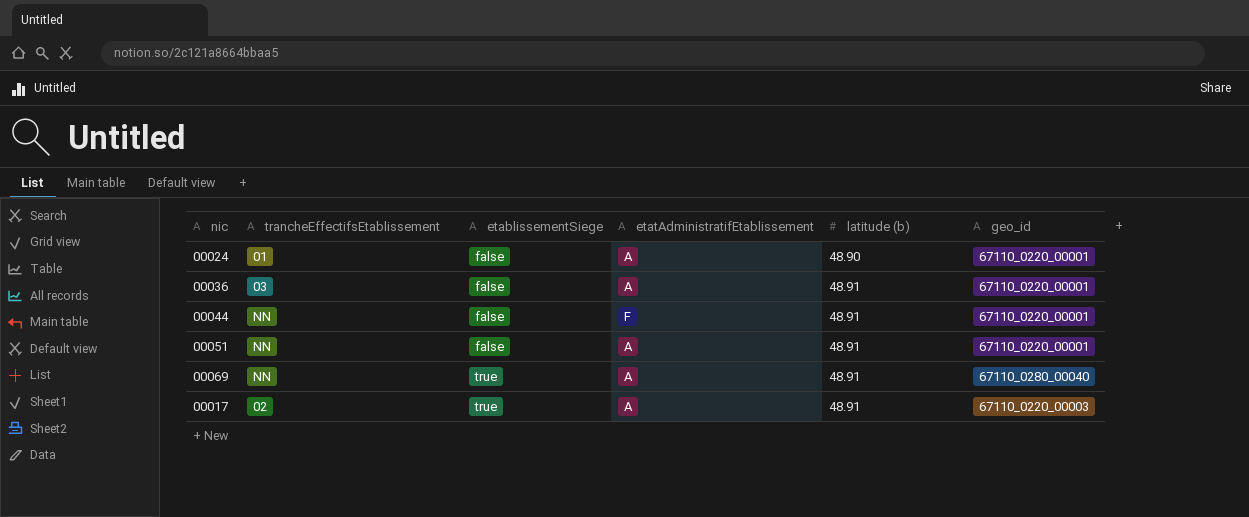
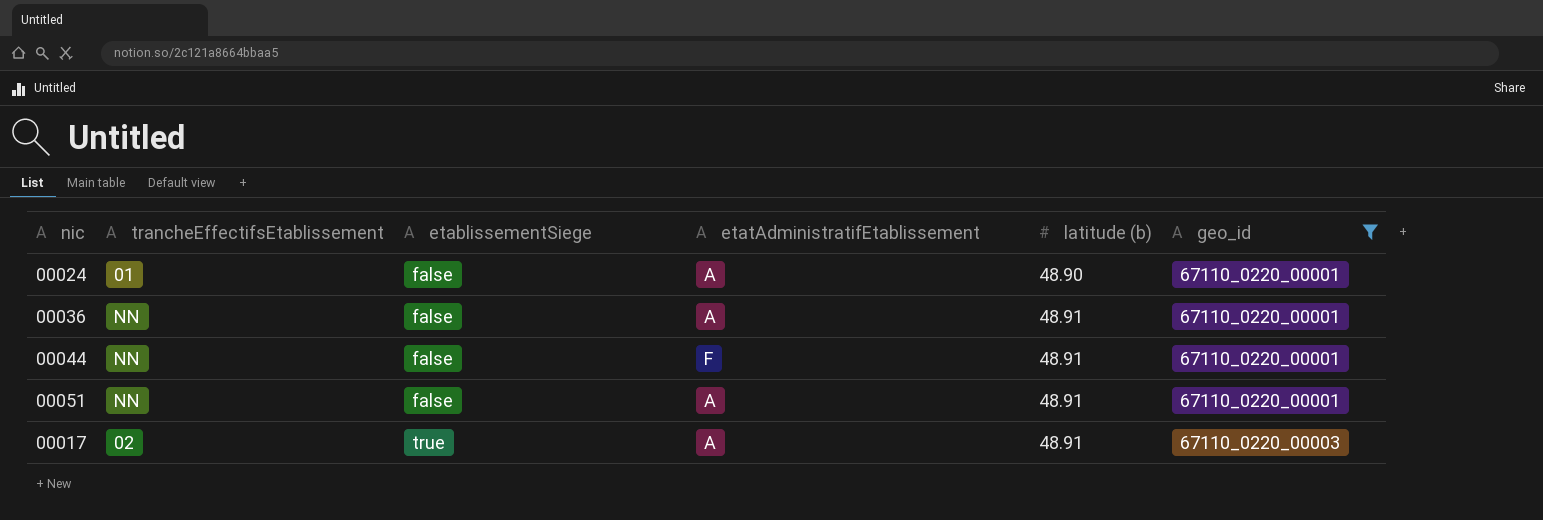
filter: none -> geo_id != 67110_0280_00040
00036 | trancheEffectifsEtablissement: 03 -> NN

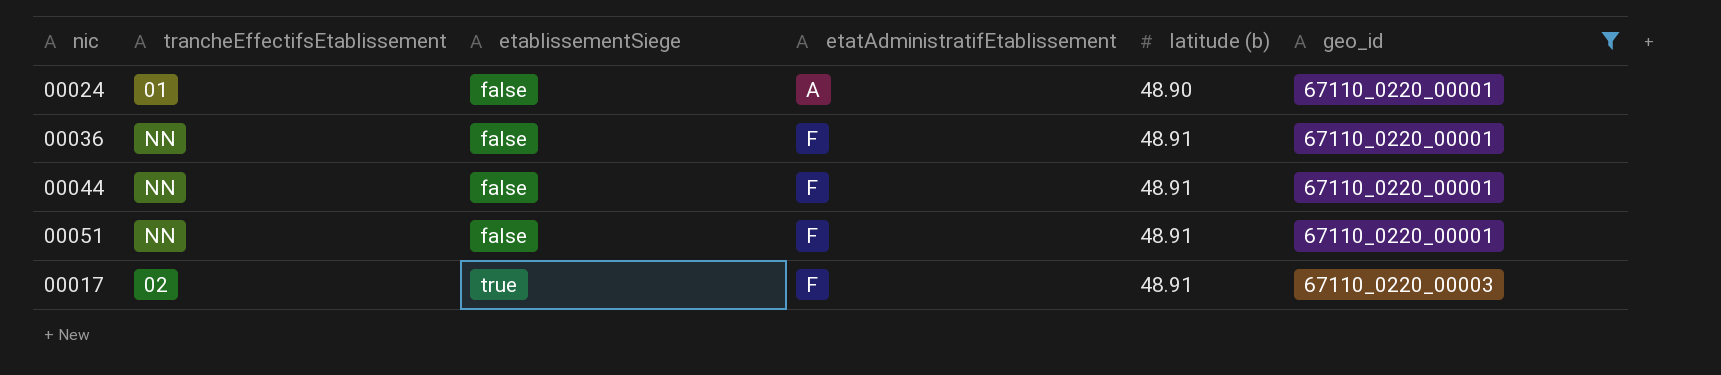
00036 | etatAdministratifEtablissement: A -> F
00051 | etatAdministratifEtablissement: A -> F
00017 | etatAdministratifEtablissement: A -> F

